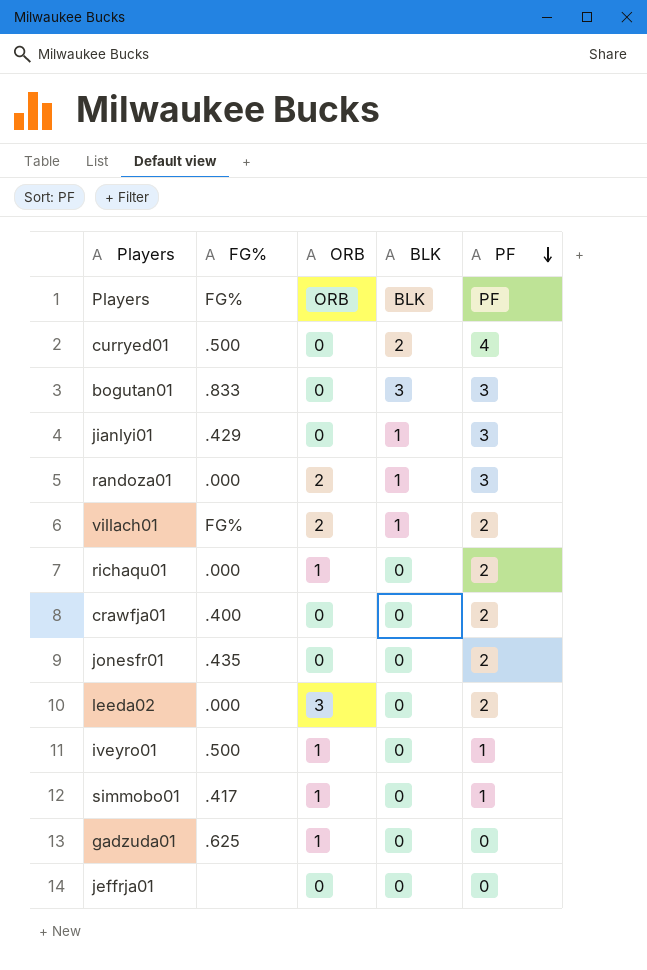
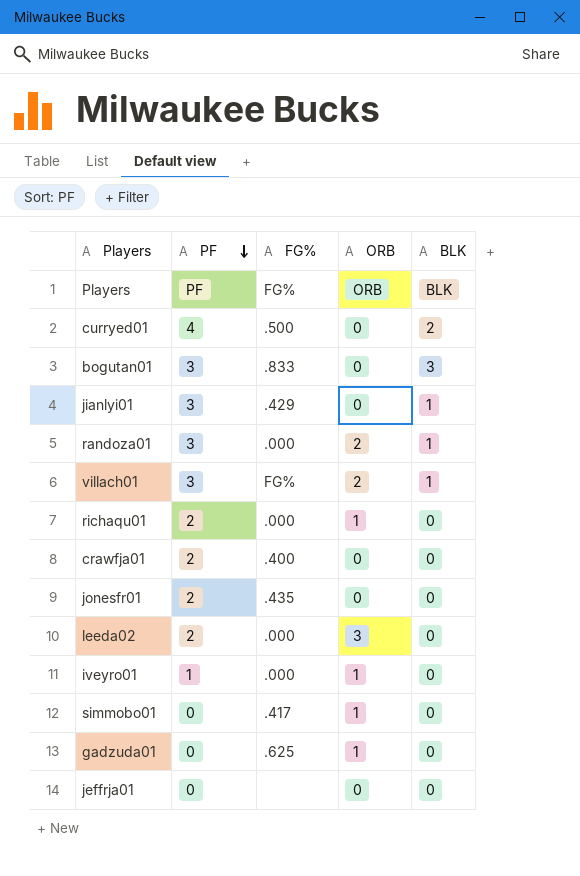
column PF | position: 5 -> 2
villach01 | PF: 2 -> 3
iveyro01 | FG%: .500 -> .000
simmobo01 | PF: 1 -> 0

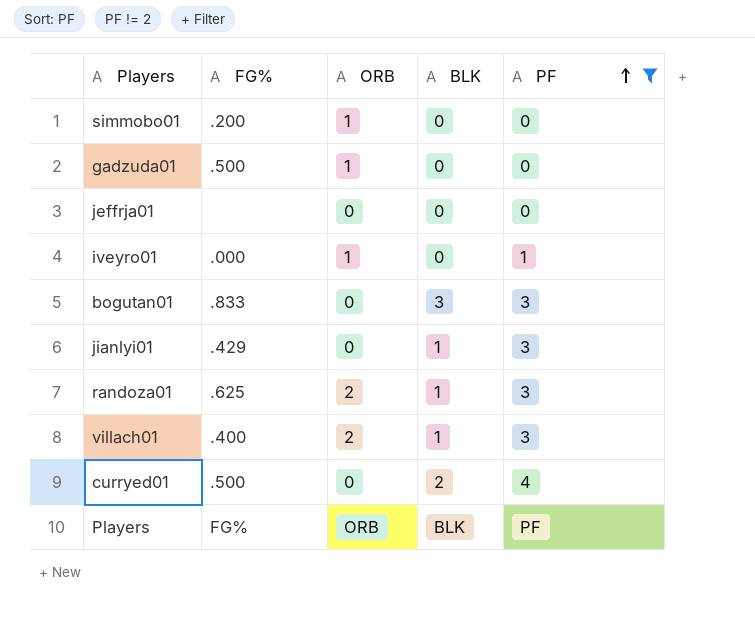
filter: none -> PF != 2
row order: PF descending -> PF ascending
column PF | position: 2 -> 5
simmobo01 | FG%: .417 -> .200
gadzuda01 | FG%: .625 -> .500
randoza01 | FG%: .000 -> .625
villach01 | FG%: FG% -> .400

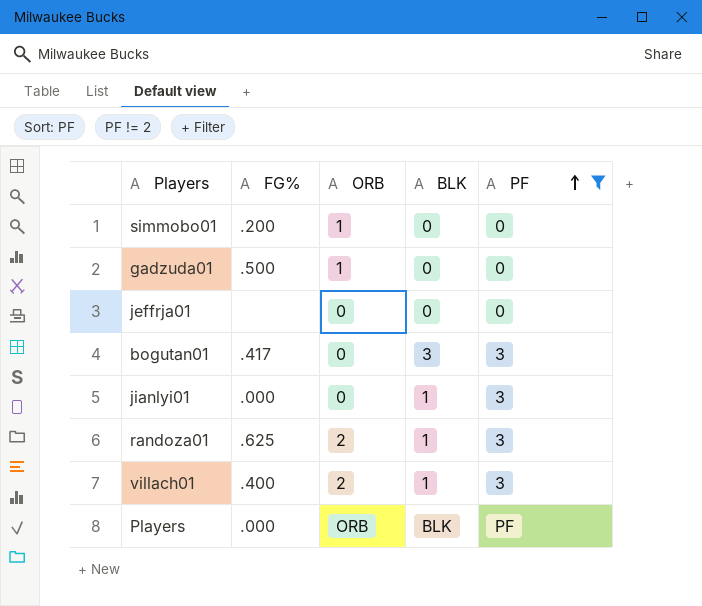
row iveyro01: .000 | 1 | 0 | 1 -> none
row curryed01: .500 | 0 | 2 | 4 -> none
bogutan01 | FG%: .833 -> .417
jianlyi01 | FG%: .429 -> .000
Players | FG%: FG% -> .000

